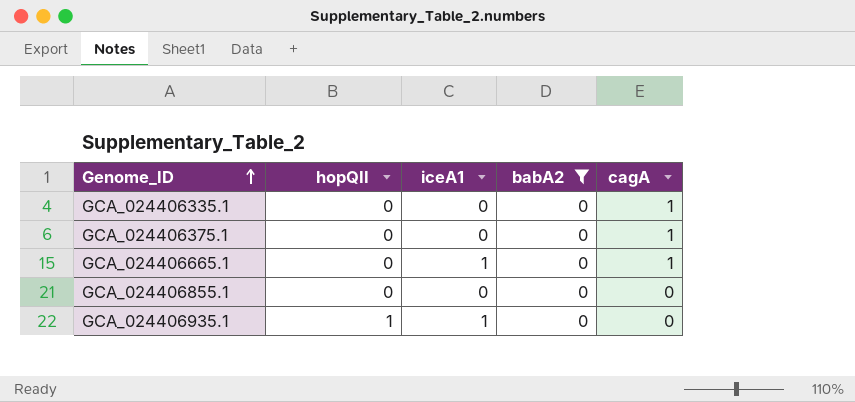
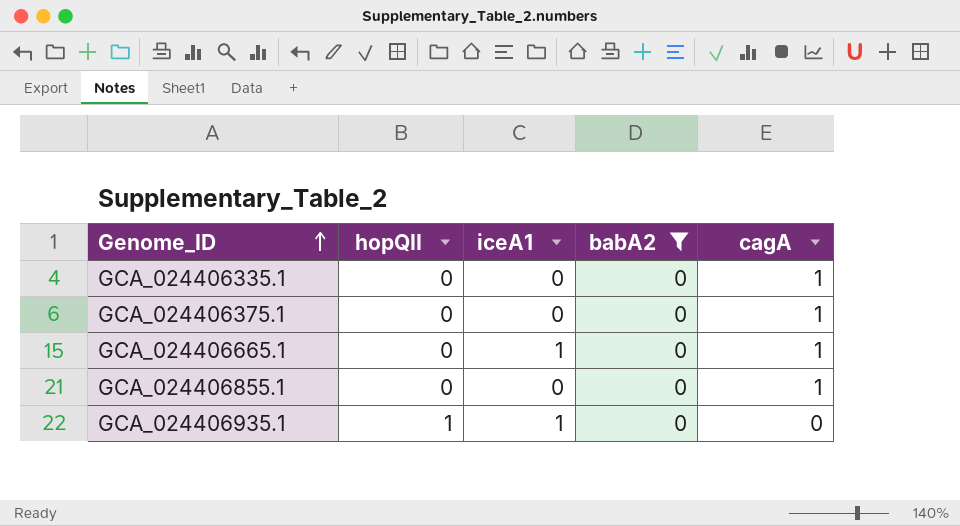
GCA_024406855.1 | cagA: 0 -> 1

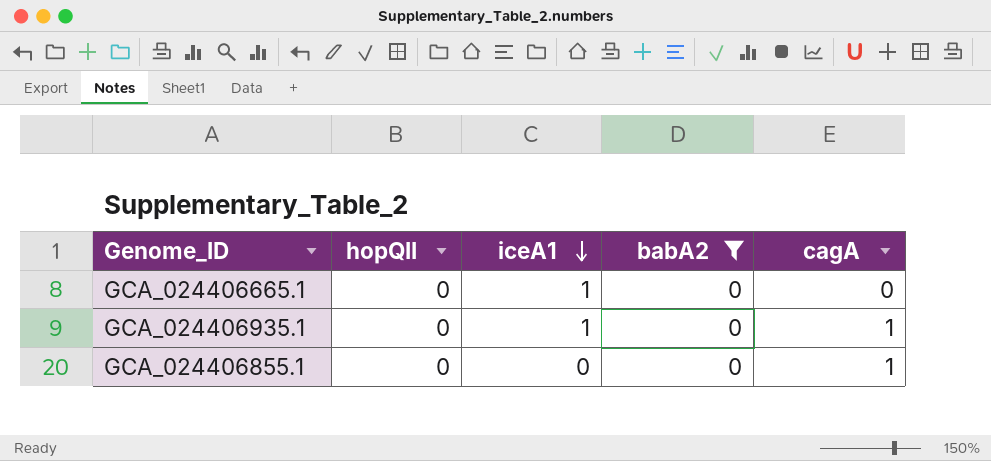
row order: Genome_ID ascending -> iceA1 descending
row GCA_024406335.1: 0 | 0 | 0 | 1 -> none
row GCA_024406375.1: 0 | 0 | 0 | 1 -> none
GCA_024406665.1 | cagA: 1 -> 0
GCA_024406935.1 | hopQII: 1 -> 0
GCA_024406935.1 | cagA: 0 -> 1

